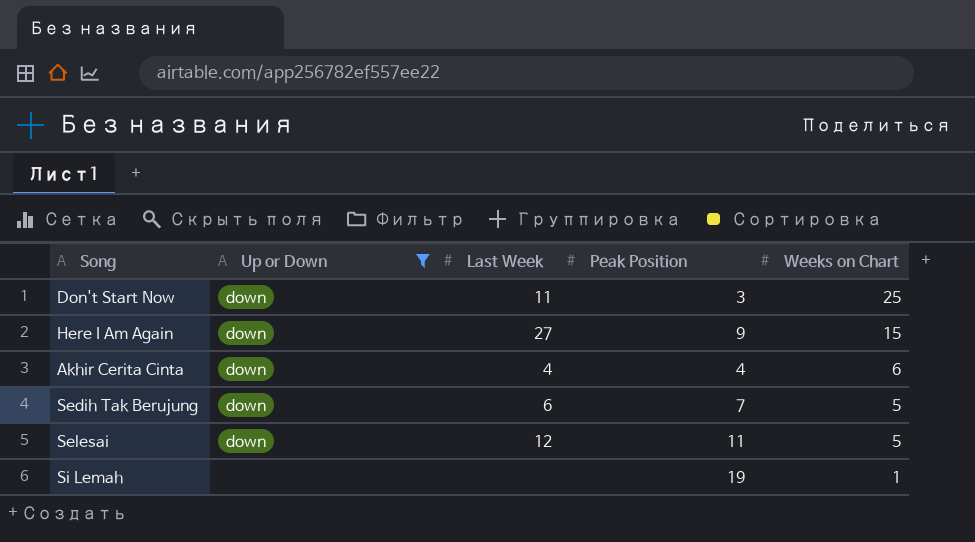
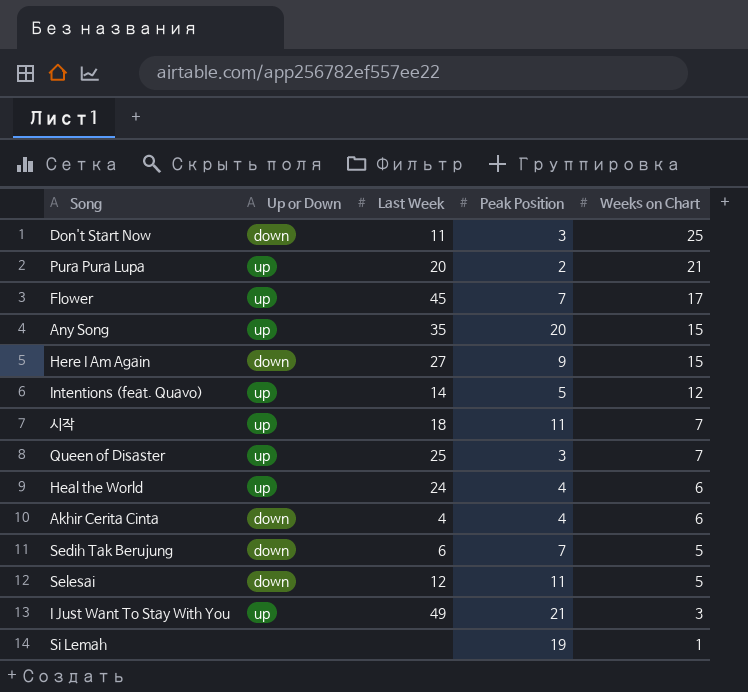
filter: Up or Down != up -> none

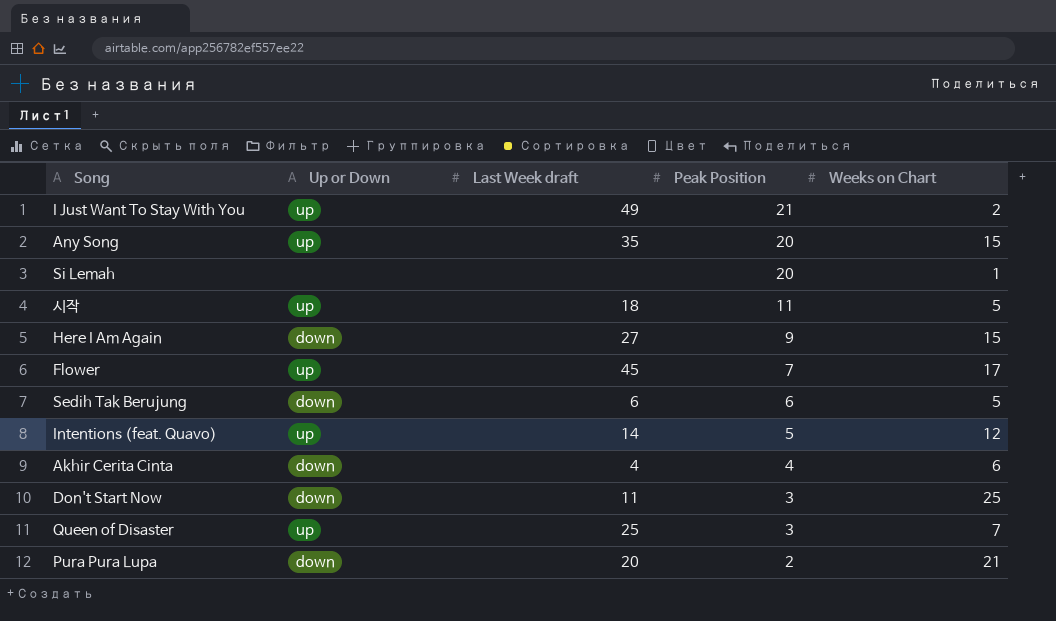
row order: Weeks on Chart descending -> Peak Position descending
column name: Last Week -> Last Week draft
row Heal the World: up | 24 | 4 | 6 -> none
row Selesai: down | 12 | 11 | 5 -> none
I Just Want To Stay With You | Weeks on Chart: 3 -> 2
Si Lemah | Peak Position: 19 -> 20
시작 | Weeks on Chart: 7 -> 5
Sedih Tak Berujung | Peak Position: 7 -> 6
Pura Pura Lupa | Up or Down: up -> down

